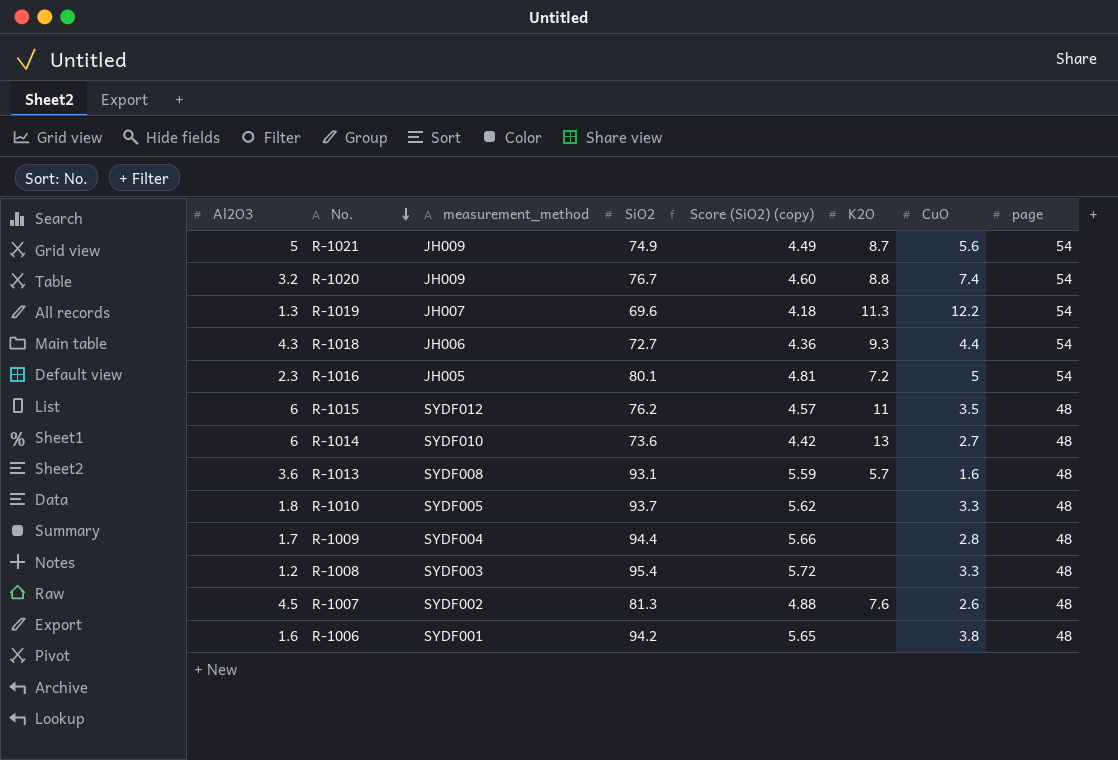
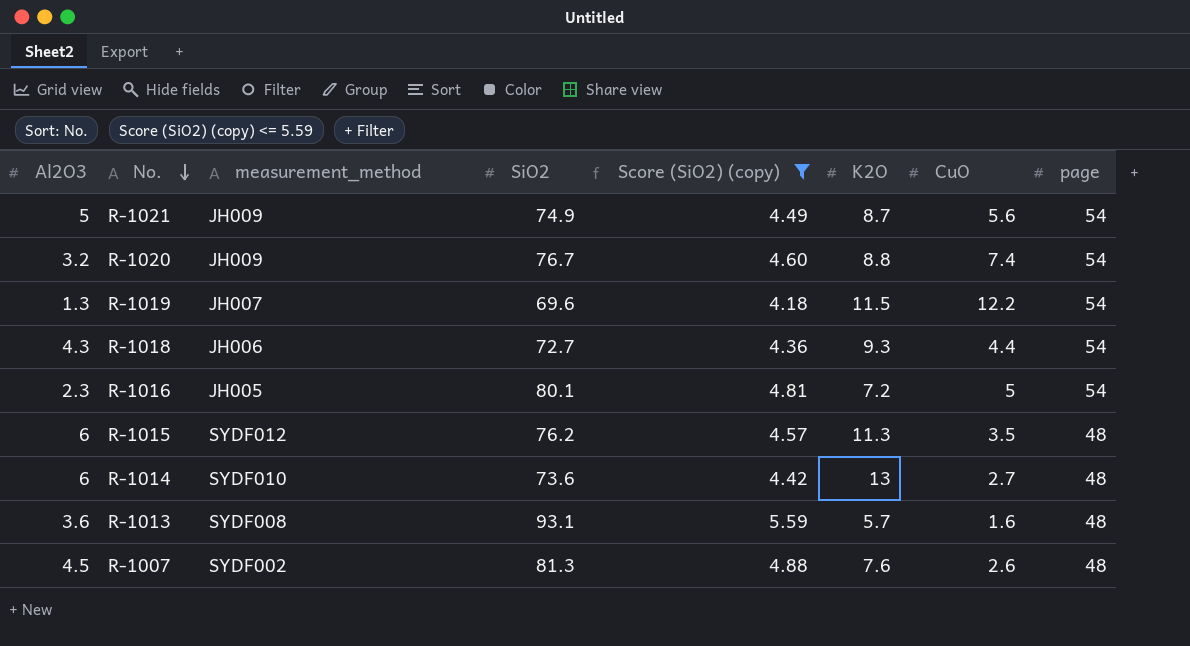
filter: none -> Score (SiO2) (copy) <= 5.59
R-1019 | K2O: 11.3 -> 11.5
R-1015 | K2O: 11 -> 11.3

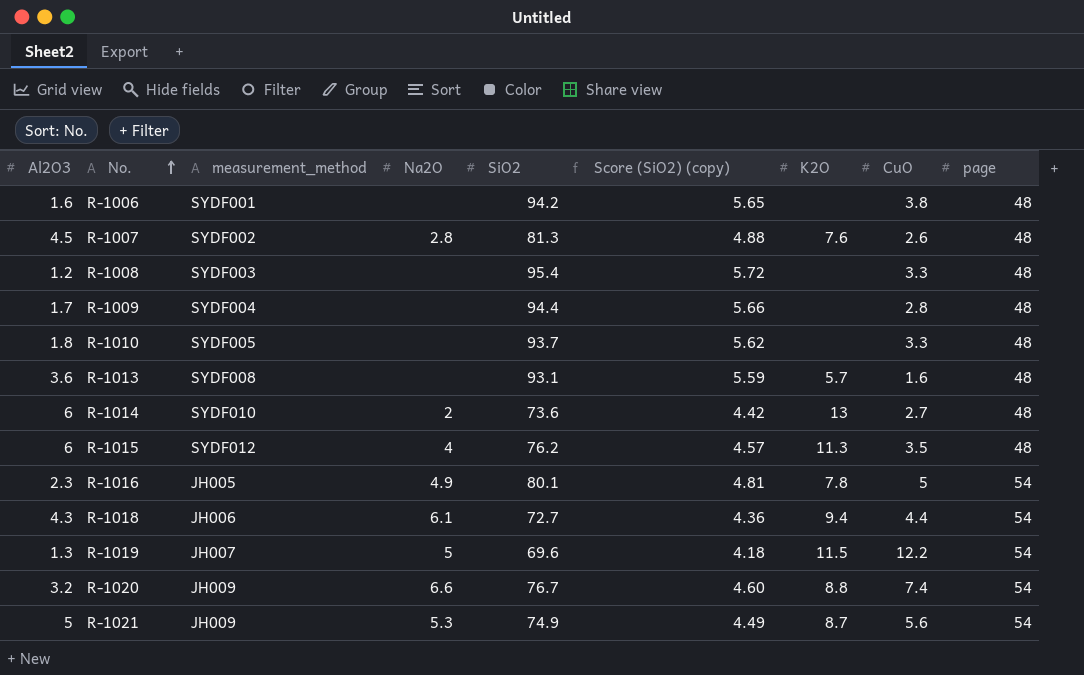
filter: Score (SiO2) (copy) <= 5.59 -> none
row order: No. descending -> No. ascending
column Na2O | position: none -> 4
R-1016 | K2O: 7.2 -> 7.8
R-1018 | K2O: 9.3 -> 9.4

